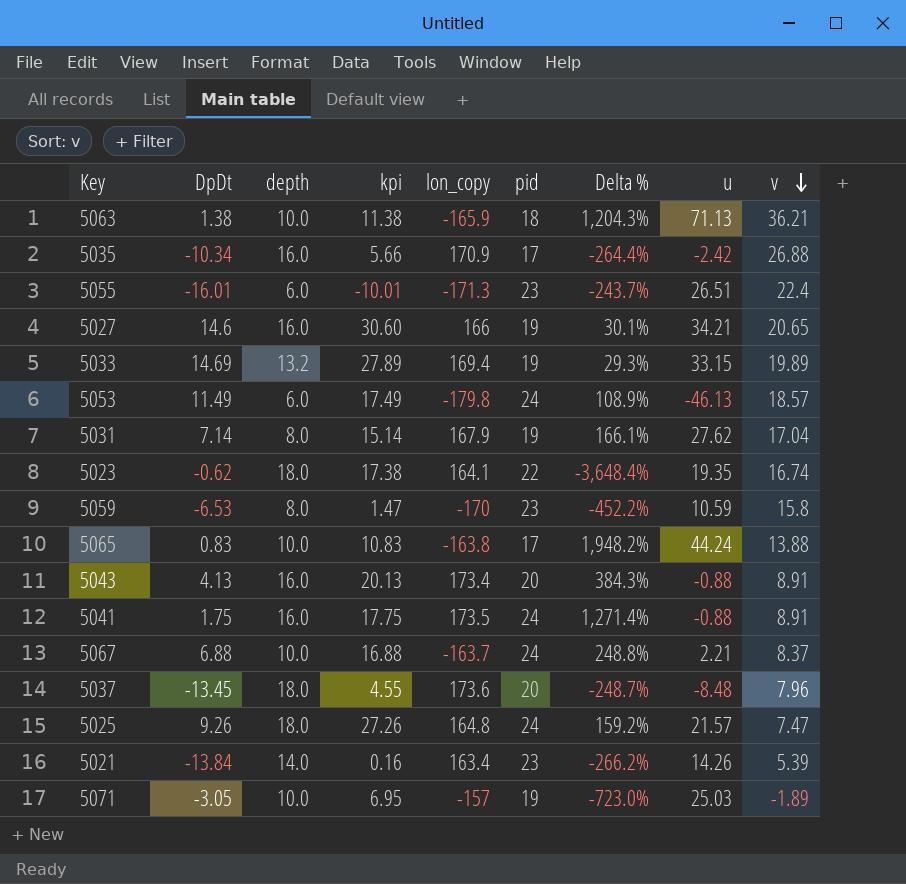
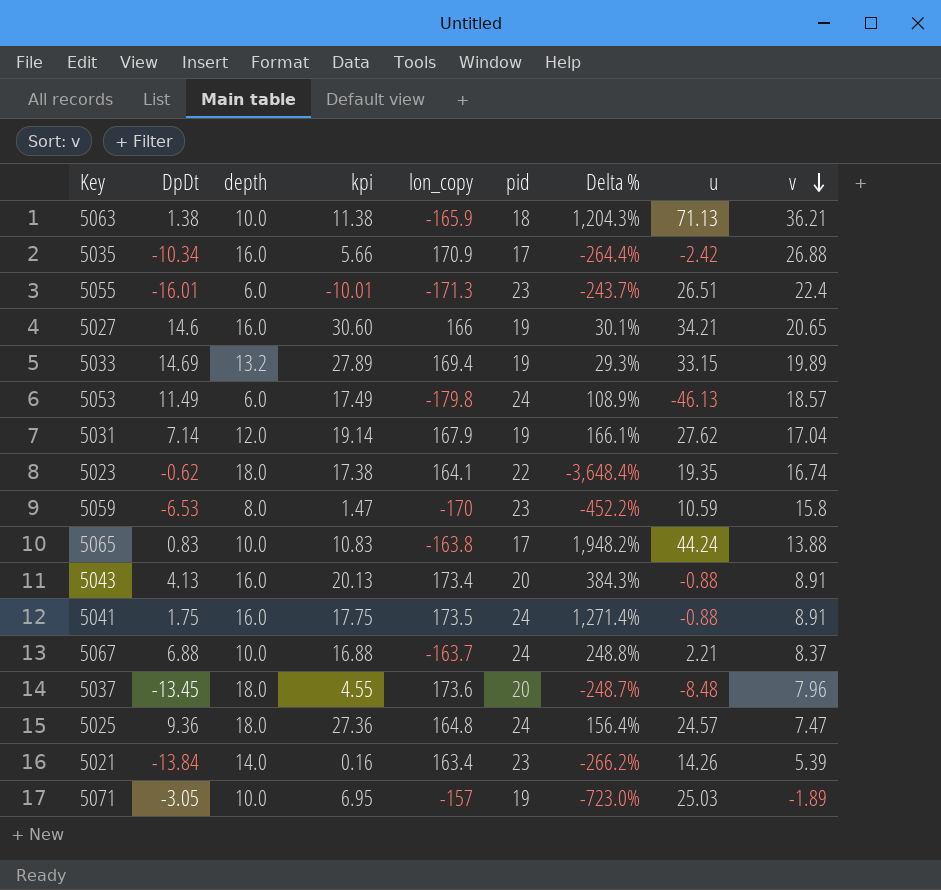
5031 | depth: 8.0 -> 12.0
5031 | kpi: 15.14 -> 19.14
5025 | DpDt: 9.26 -> 9.36
5025 | kpi: 27.26 -> 27.36
5025 | Delta %: 159.2% -> 156.4%
5025 | u: 21.57 -> 24.57

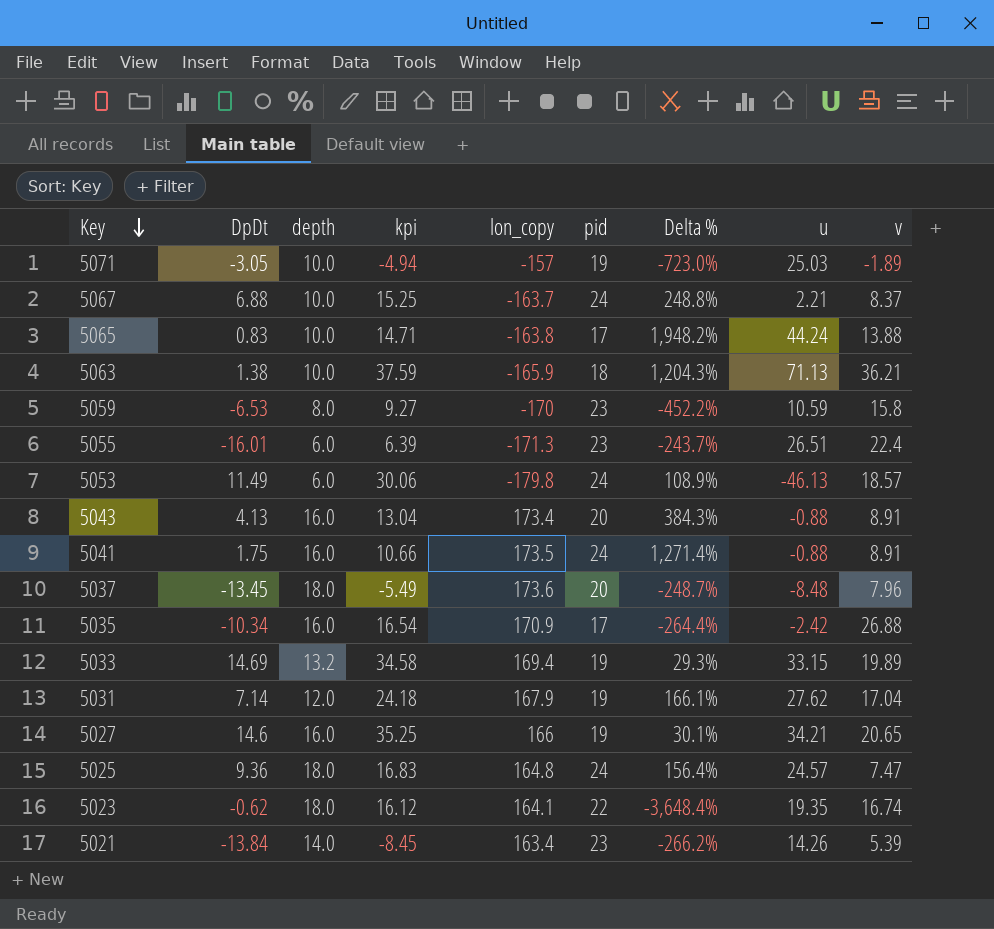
row order: v descending -> Key descending
column kpi | formula: [DpDt] + [depth] -> [DpDt] + [v]

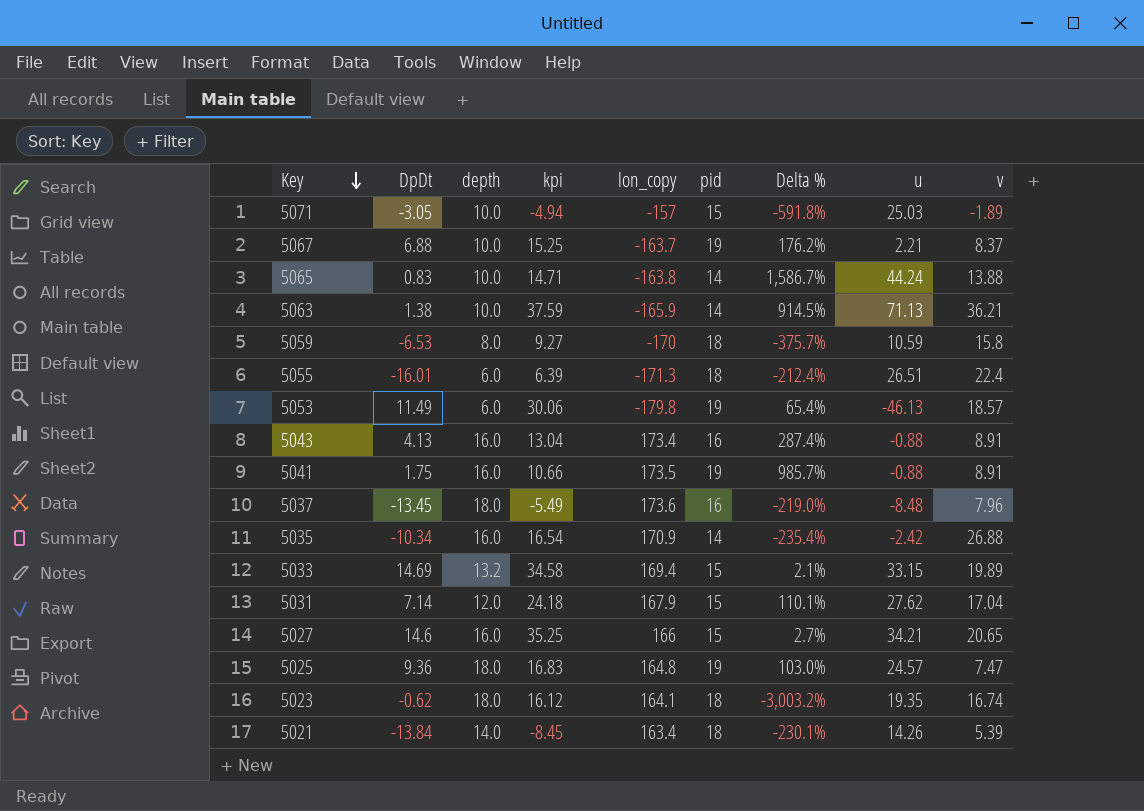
5071 | pid: 19 -> 15
5071 | Delta %: -723.0% -> -591.8%
5067 | pid: 24 -> 19
5067 | Delta %: 248.8% -> 176.2%
5065 | pid: 17 -> 14
5065 | Delta %: 1,948.2% -> 1,586.7%
5063 | pid: 18 -> 14
5063 | Delta %: 1,204.3% -> 914.5%
5059 | pid: 23 -> 18
5059 | Delta %: -452.2% -> -375.7%
5055 | pid: 23 -> 18
5055 | Delta %: -243.7% -> -212.4%
5053 | pid: 24 -> 19
5053 | Delta %: 108.9% -> 65.4%
5043 | pid: 20 -> 16
5043 | Delta %: 384.3% -> 287.4%
5041 | pid: 24 -> 19
5041 | Delta %: 1,271.4% -> 985.7%
5037 | pid: 20 -> 16
5037 | Delta %: -248.7% -> -219.0%
5035 | pid: 17 -> 14
5035 | Delta %: -264.4% -> -235.4%
5033 | pid: 19 -> 15
5033 | Delta %: 29.3% -> 2.1%
5031 | pid: 19 -> 15
5031 | Delta %: 166.1% -> 110.1%
5027 | pid: 19 -> 15
5027 | Delta %: 30.1% -> 2.7%
5025 | pid: 24 -> 19
5025 | Delta %: 156.4% -> 103.0%
5023 | pid: 22 -> 18
5023 | Delta %: -3,648.4% -> -3,003.2%
5021 | pid: 23 -> 18
5021 | Delta %: -266.2% -> -230.1%

